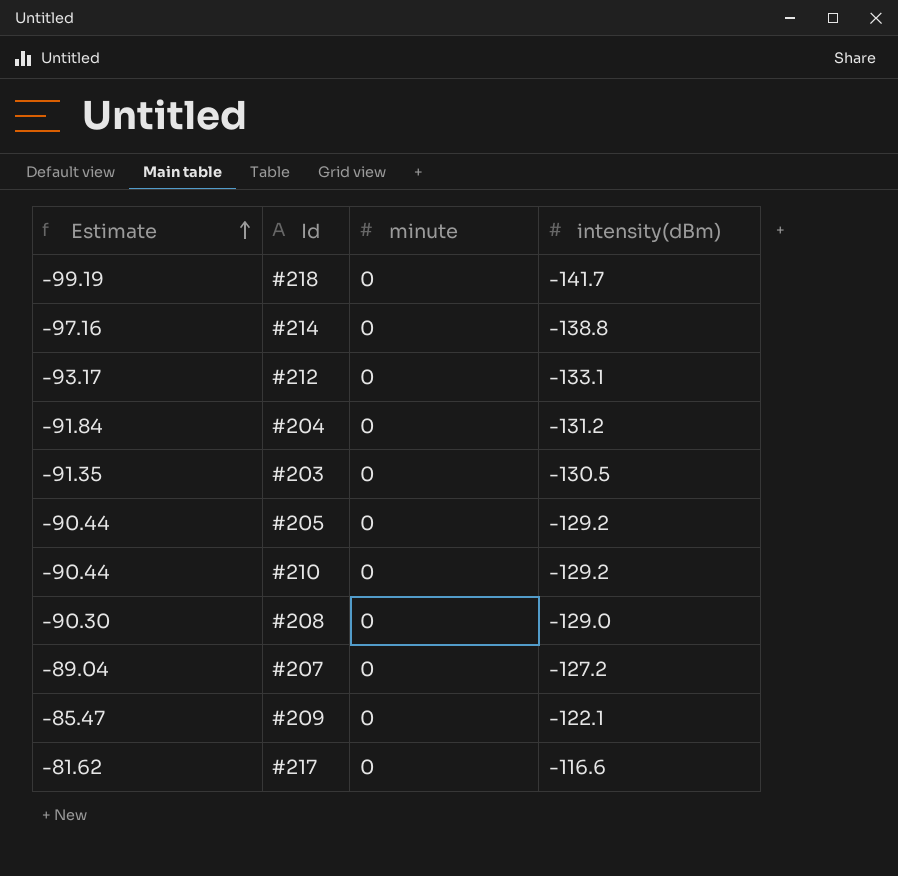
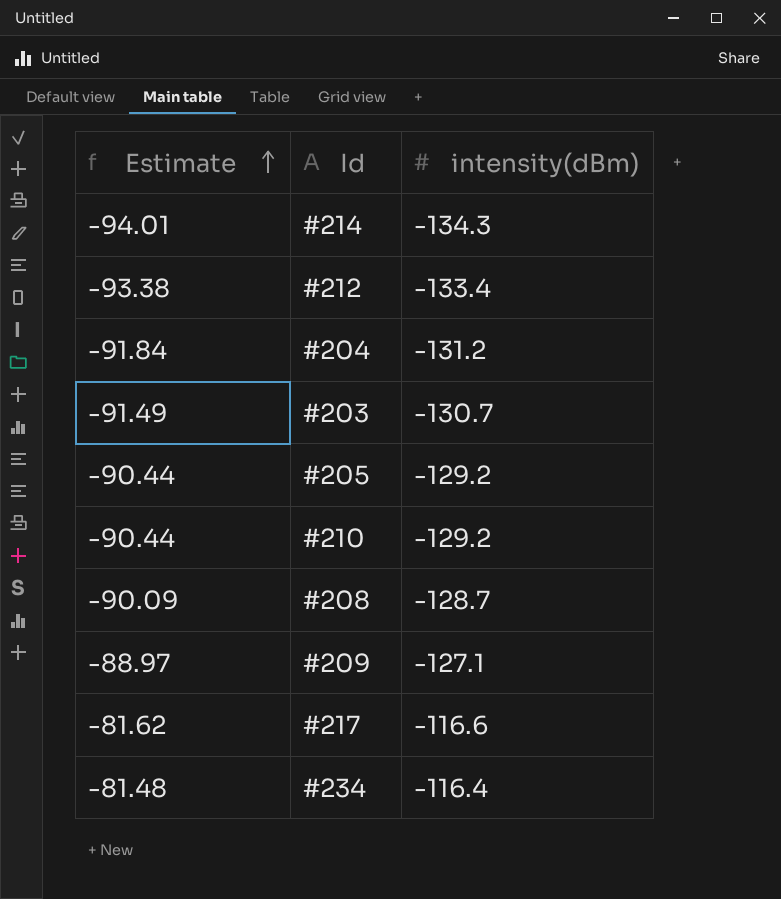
column minute | position: 3 -> none
row #218: -99.19 | 0 | -141.7 -> none
row #207: -89.04 | 0 | -127.2 -> none
#214 | Estimate: -97.16 -> -94.01
#214 | intensity(dBm): -138.8 -> -134.3
#212 | Estimate: -93.17 -> -93.38
#212 | intensity(dBm): -133.1 -> -133.4
#203 | Estimate: -91.35 -> -91.49
#203 | intensity(dBm): -130.5 -> -130.7
#208 | Estimate: -90.30 -> -90.09
#208 | intensity(dBm): -129.0 -> -128.7
#209 | Estimate: -85.47 -> -88.97
#209 | intensity(dBm): -122.1 -> -127.1
row #234: none -> -81.48 | -116.4

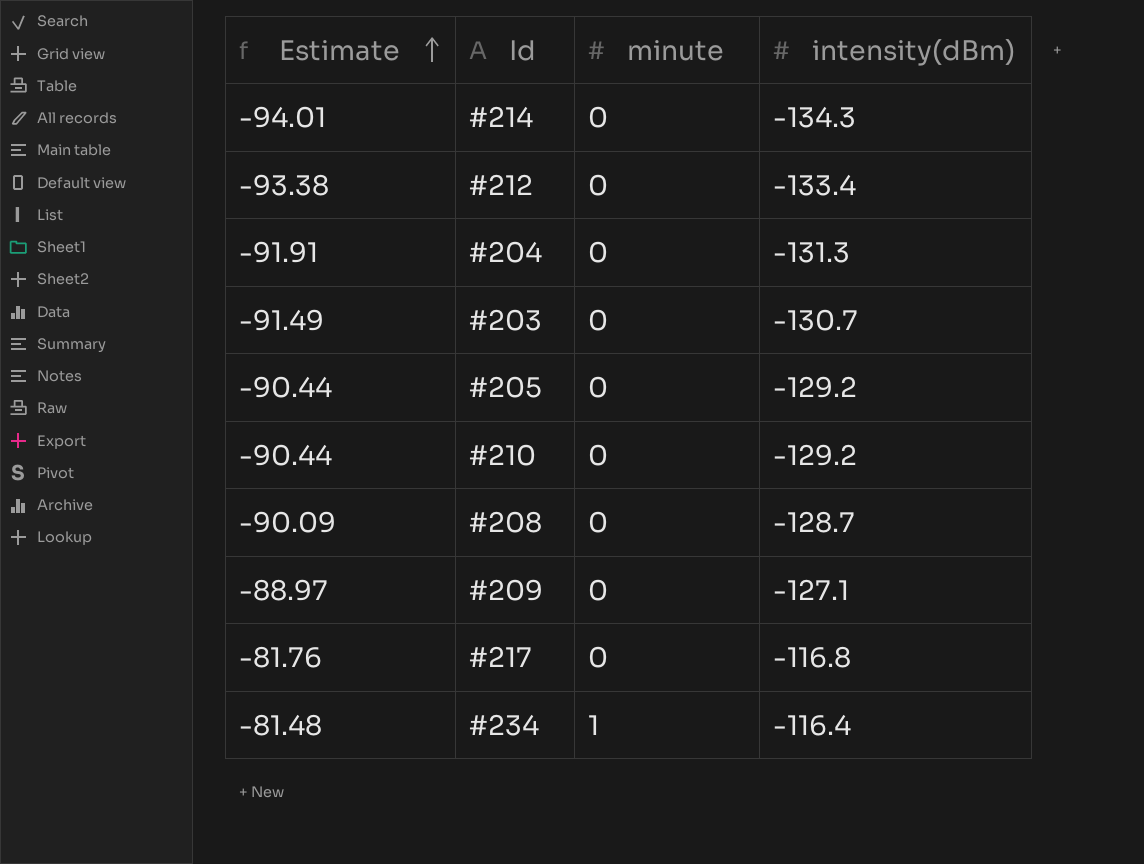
column minute | position: none -> 3
#204 | Estimate: -91.84 -> -91.91
#204 | intensity(dBm): -131.2 -> -131.3
#217 | Estimate: -81.62 -> -81.76
#217 | intensity(dBm): -116.6 -> -116.8

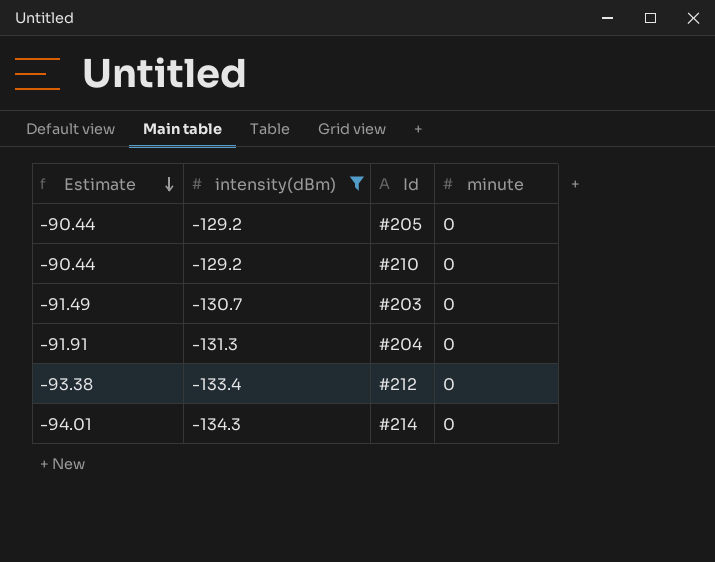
filter: none -> intensity(dBm) <= -129.2
row order: Estimate ascending -> Estimate descending
column intensity(dBm) | position: 4 -> 2

